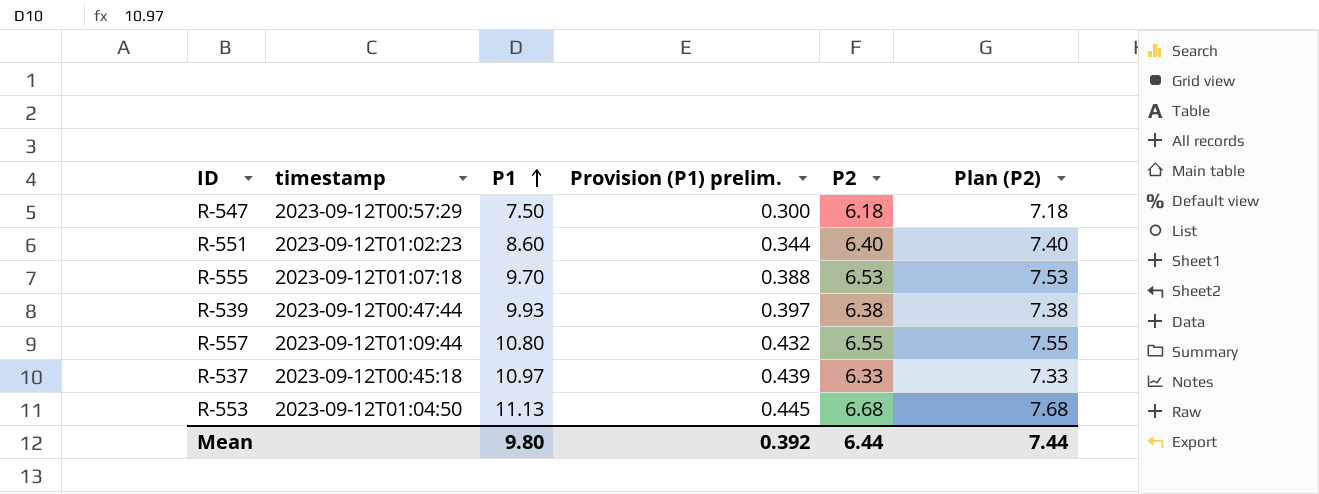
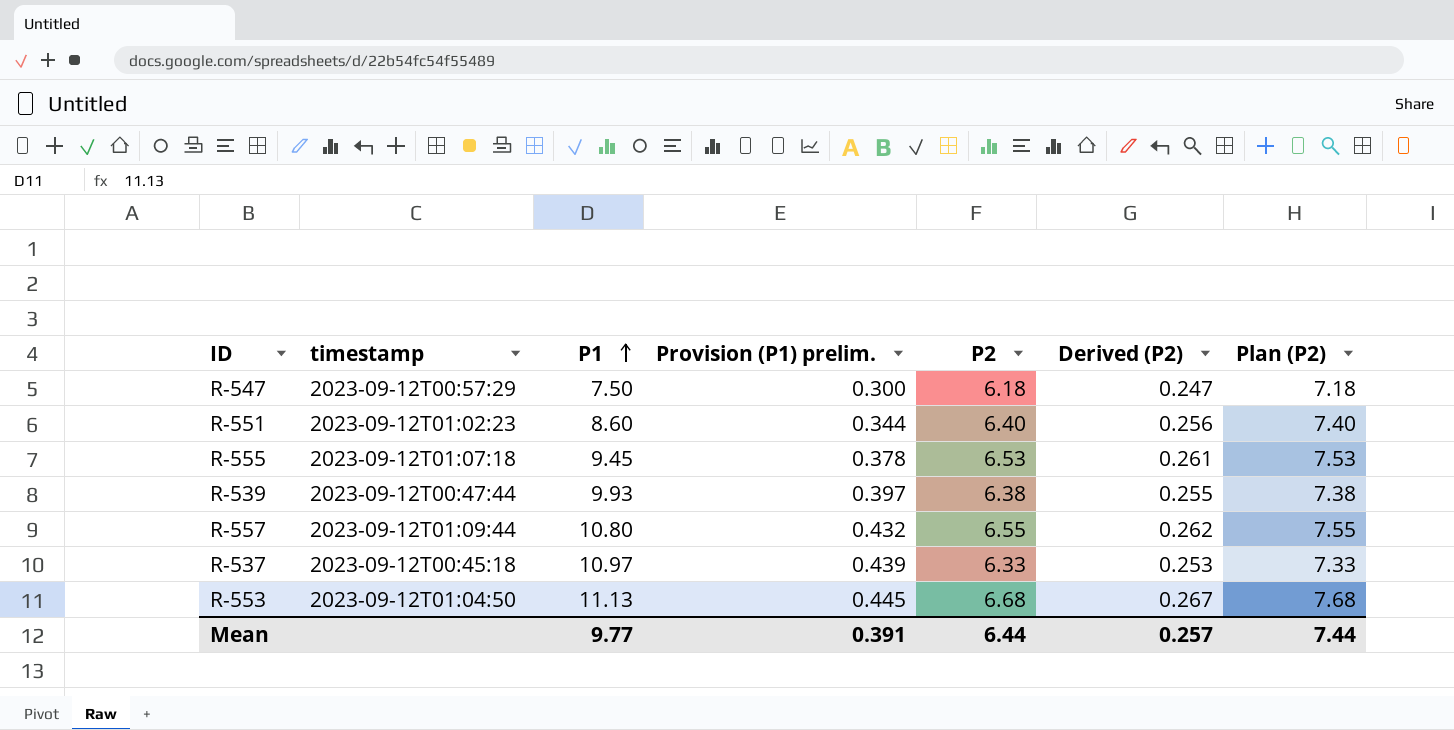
column Derived (P2) | formula: none -> [P2] * 0.04
R-555 | P1: 9.70 -> 9.45
R-555 | Provision (P1) prelim.: 0.388 -> 0.378
Mean | P1: 9.80 -> 9.77
Mean | Provision (P1) prelim.: 0.392 -> 0.391

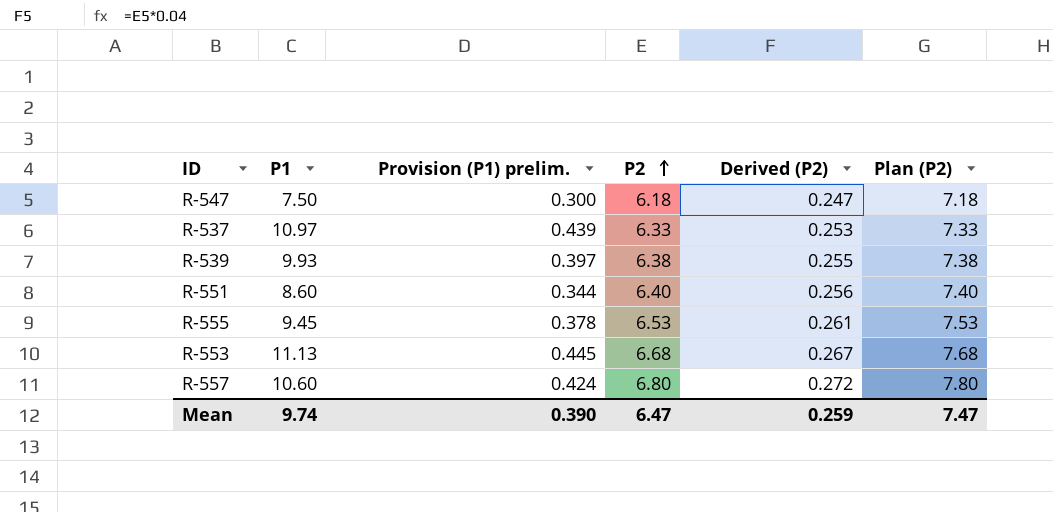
row order: P1 ascending -> P2 ascending
column timestamp | position: 2 -> none
R-557 | P1: 10.80 -> 10.60
R-557 | Provision (P1) prelim.: 0.432 -> 0.424
R-557 | P2: 6.55 -> 6.80
R-557 | Derived (P2): 0.262 -> 0.272
R-557 | Plan (P2): 7.55 -> 7.80
Mean | P1: 9.77 -> 9.74
Mean | Provision (P1) prelim.: 0.391 -> 0.390
Mean | P2: 6.44 -> 6.47
Mean | Derived (P2): 0.257 -> 0.259
Mean | Plan (P2): 7.44 -> 7.47

